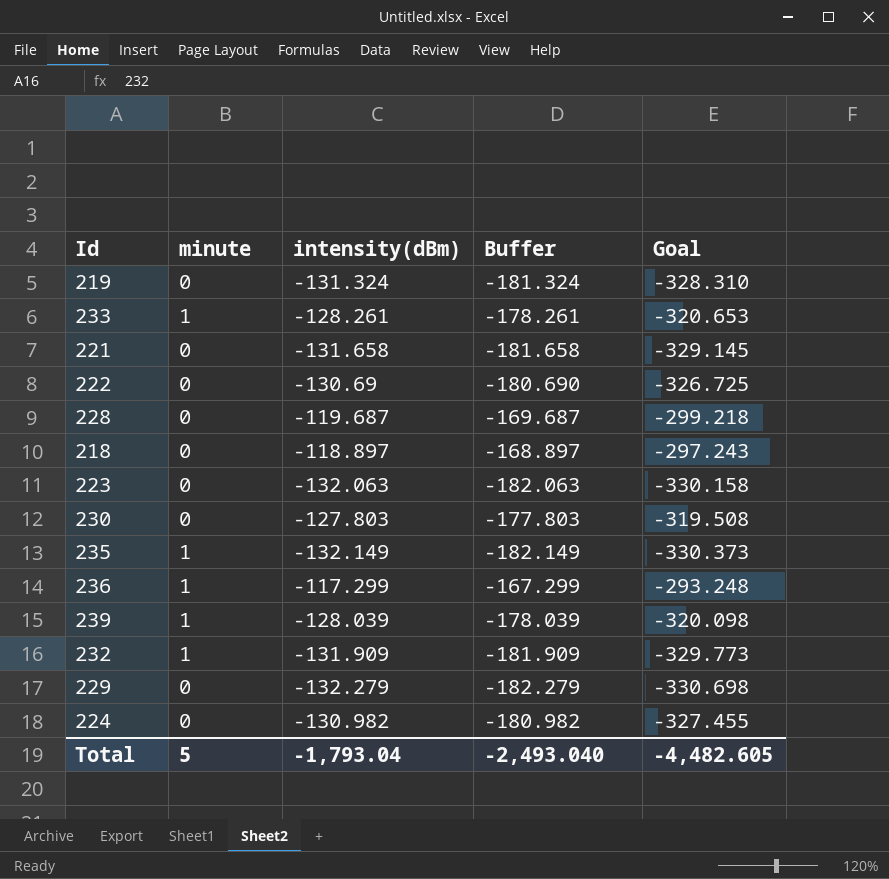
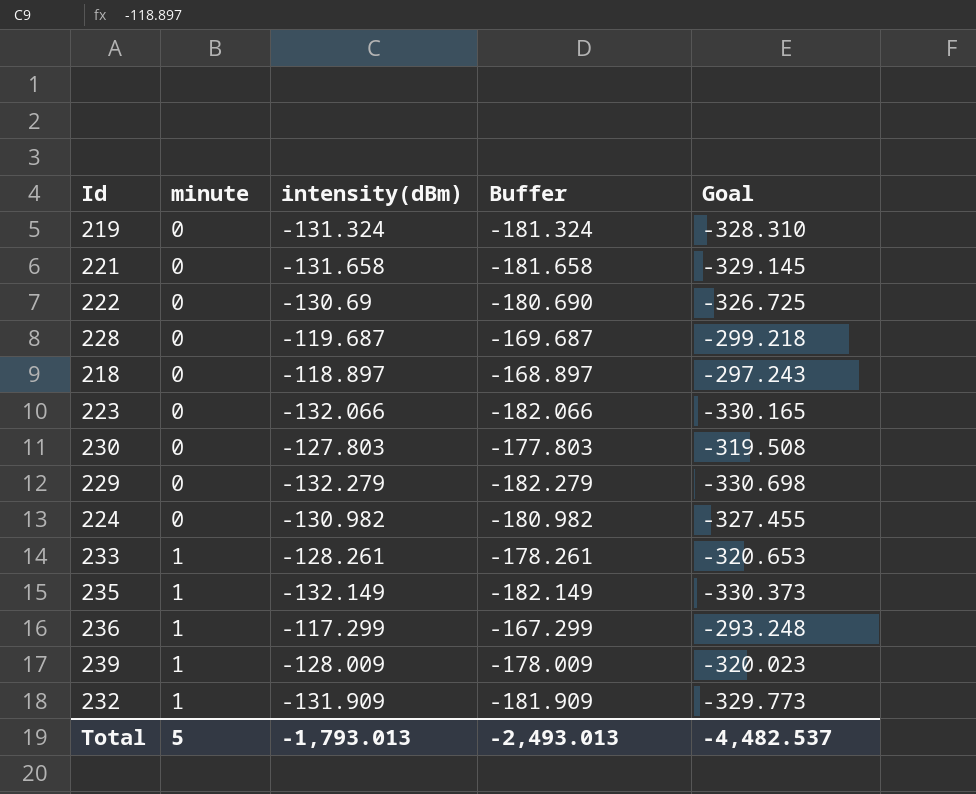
row order: none -> minute ascending
223 | intensity(dBm): -132.063 -> -132.066
223 | Buffer: -182.063 -> -182.066
223 | Goal: -330.158 -> -330.165
239 | intensity(dBm): -128.039 -> -128.009
239 | Buffer: -178.039 -> -178.009
239 | Goal: -320.098 -> -320.023
Total | intensity(dBm): -1,793.04 -> -1,793.013
Total | Buffer: -2,493.040 -> -2,493.013
Total | Goal: -4,482.605 -> -4,482.537

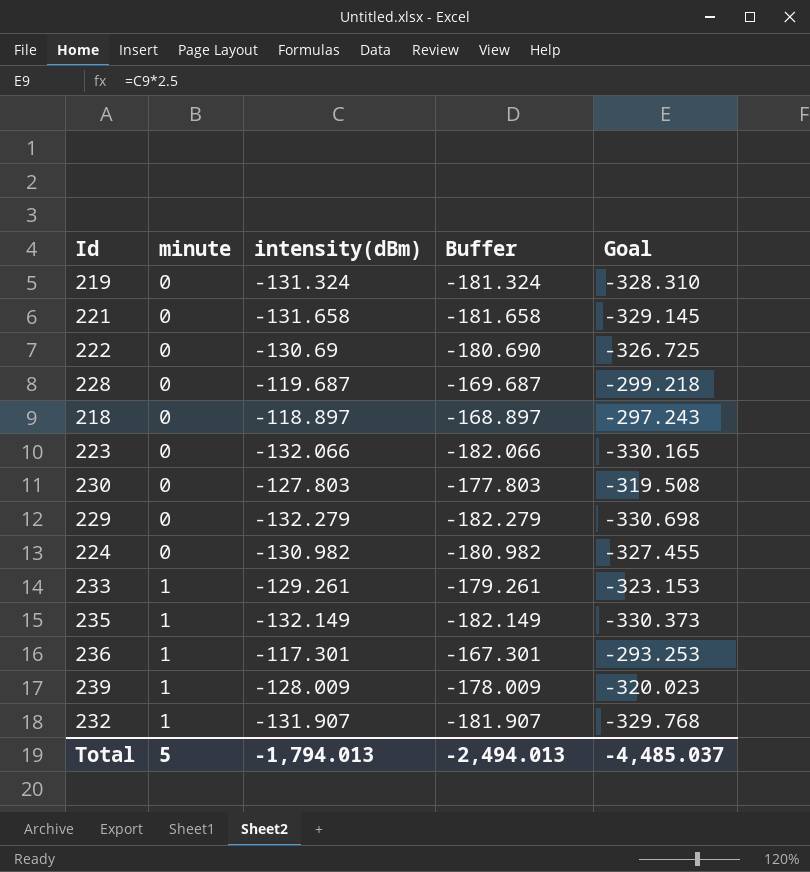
233 | intensity(dBm): -128.261 -> -129.261
233 | Buffer: -178.261 -> -179.261
233 | Goal: -320.653 -> -323.153
236 | intensity(dBm): -117.299 -> -117.301
236 | Buffer: -167.299 -> -167.301
236 | Goal: -293.248 -> -293.253
232 | intensity(dBm): -131.909 -> -131.907
232 | Buffer: -181.909 -> -181.907
232 | Goal: -329.773 -> -329.768
Total | intensity(dBm): -1,793.013 -> -1,794.013
Total | Buffer: -2,493.013 -> -2,494.013
Total | Goal: -4,482.537 -> -4,485.037

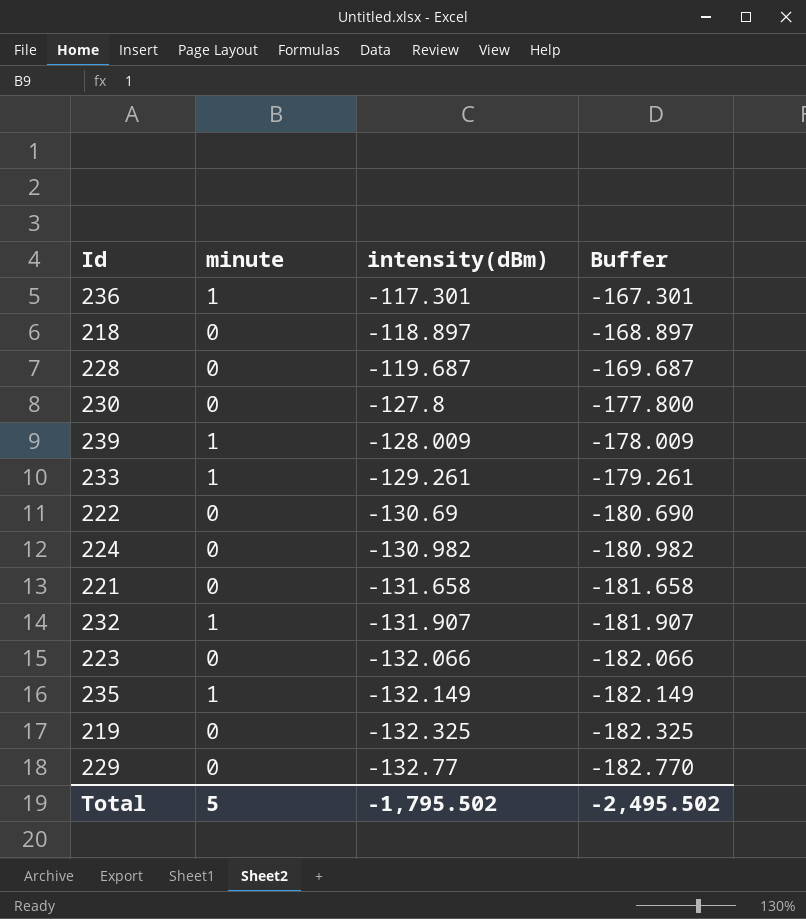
row order: minute ascending -> intensity(dBm) descending
column Goal | formula: [intensity(dBm)] * 2.5 -> none
230 | intensity(dBm): -127.803 -> -127.8
230 | Buffer: -177.803 -> -177.800
219 | intensity(dBm): -131.324 -> -132.325
219 | Buffer: -181.324 -> -182.325
229 | intensity(dBm): -132.279 -> -132.77
229 | Buffer: -182.279 -> -182.770
Total | intensity(dBm): -1,794.013 -> -1,795.502
Total | Buffer: -2,494.013 -> -2,495.502

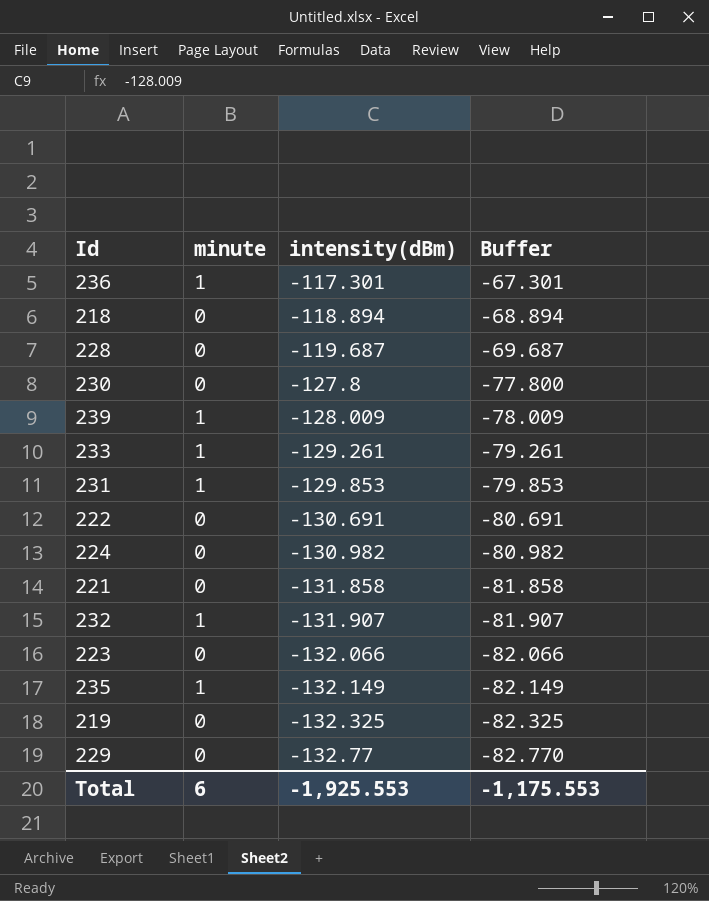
column Buffer | formula: [intensity(dBm)] - 50 -> [intensity(dBm)] + 50
218 | intensity(dBm): -118.897 -> -118.894
row 231: none -> 1 | -129.853 | -79.853
222 | intensity(dBm): -130.69 -> -130.691
221 | intensity(dBm): -131.658 -> -131.858
Total | minute: 5 -> 6
Total | intensity(dBm): -1,795.502 -> -1,925.553
Total | Buffer: -2,495.502 -> -1,175.553

